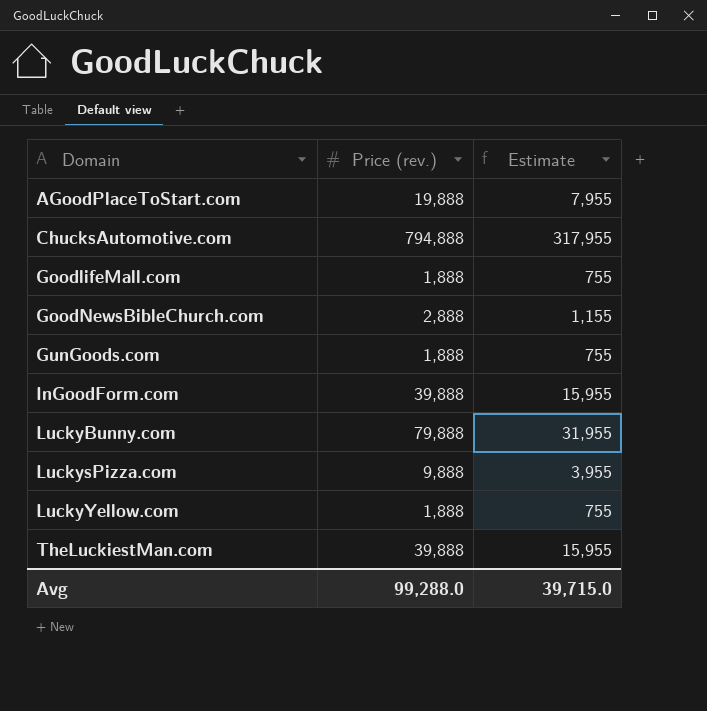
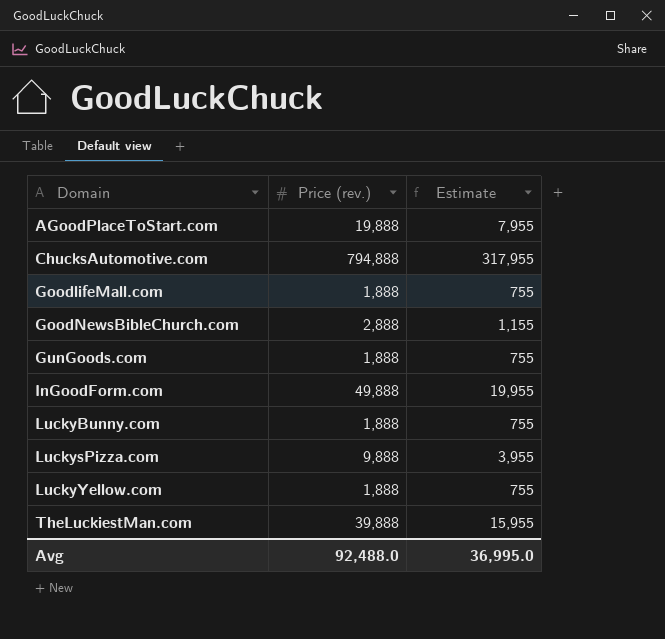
InGoodForm.com | Price (rev.): 39,888 -> 49,888
InGoodForm.com | Estimate: 15,955 -> 19,955
LuckyBunny.com | Price (rev.): 79,888 -> 1,888
LuckyBunny.com | Estimate: 31,955 -> 755
Avg | Price (rev.): 99,288.0 -> 92,488.0
Avg | Estimate: 39,715.0 -> 36,995.0

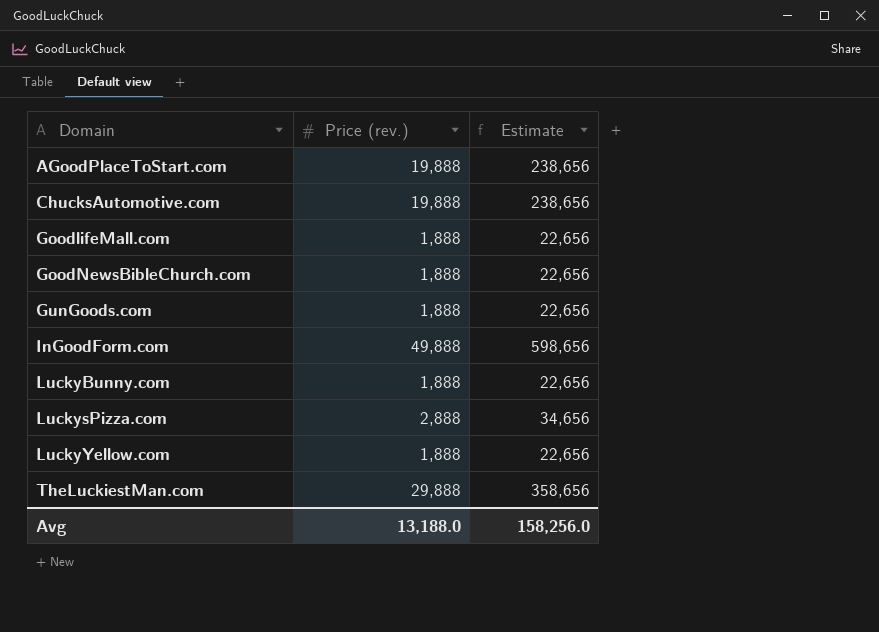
column Estimate | formula: [Price (rev.)] * 0.4 -> [Price (rev.)] * 12
ChucksAutomotive.com | Price (rev.): 794,888 -> 19,888
GoodNewsBibleChurch.com | Price (rev.): 2,888 -> 1,888
LuckysPizza.com | Price (rev.): 9,888 -> 2,888
TheLuckiestMan.com | Price (rev.): 39,888 -> 29,888
Avg | Price (rev.): 92,488.0 -> 13,188.0
Avg | Estimate: 36,995.0 -> 158,256.0

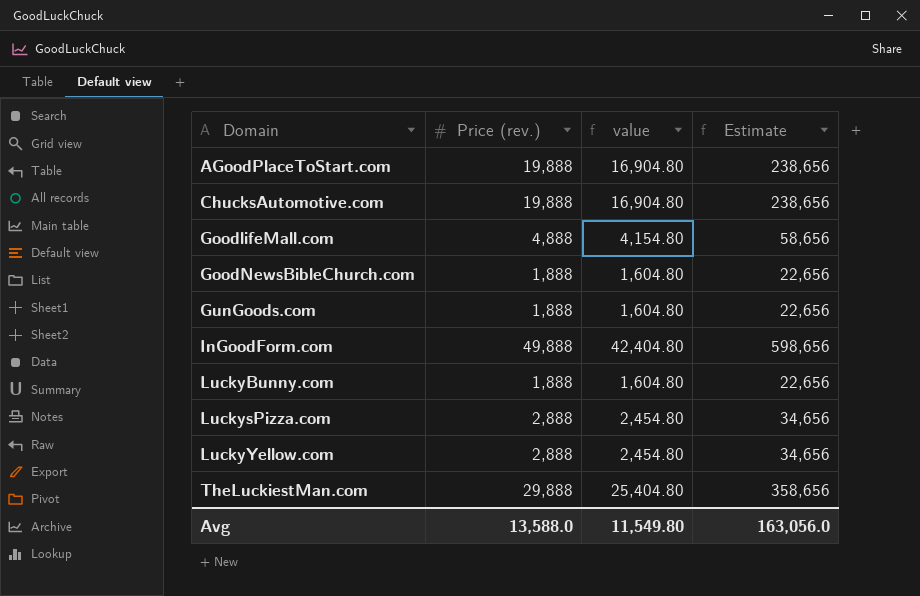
column value | formula: none -> [Price (rev.)] * 0.85
GoodlifeMall.com | Price (rev.): 1,888 -> 4,888
GoodlifeMall.com | Estimate: 22,656 -> 58,656
LuckyYellow.com | Price (rev.): 1,888 -> 2,888
LuckyYellow.com | Estimate: 22,656 -> 34,656
Avg | Price (rev.): 13,188.0 -> 13,588.0
Avg | Estimate: 158,256.0 -> 163,056.0

